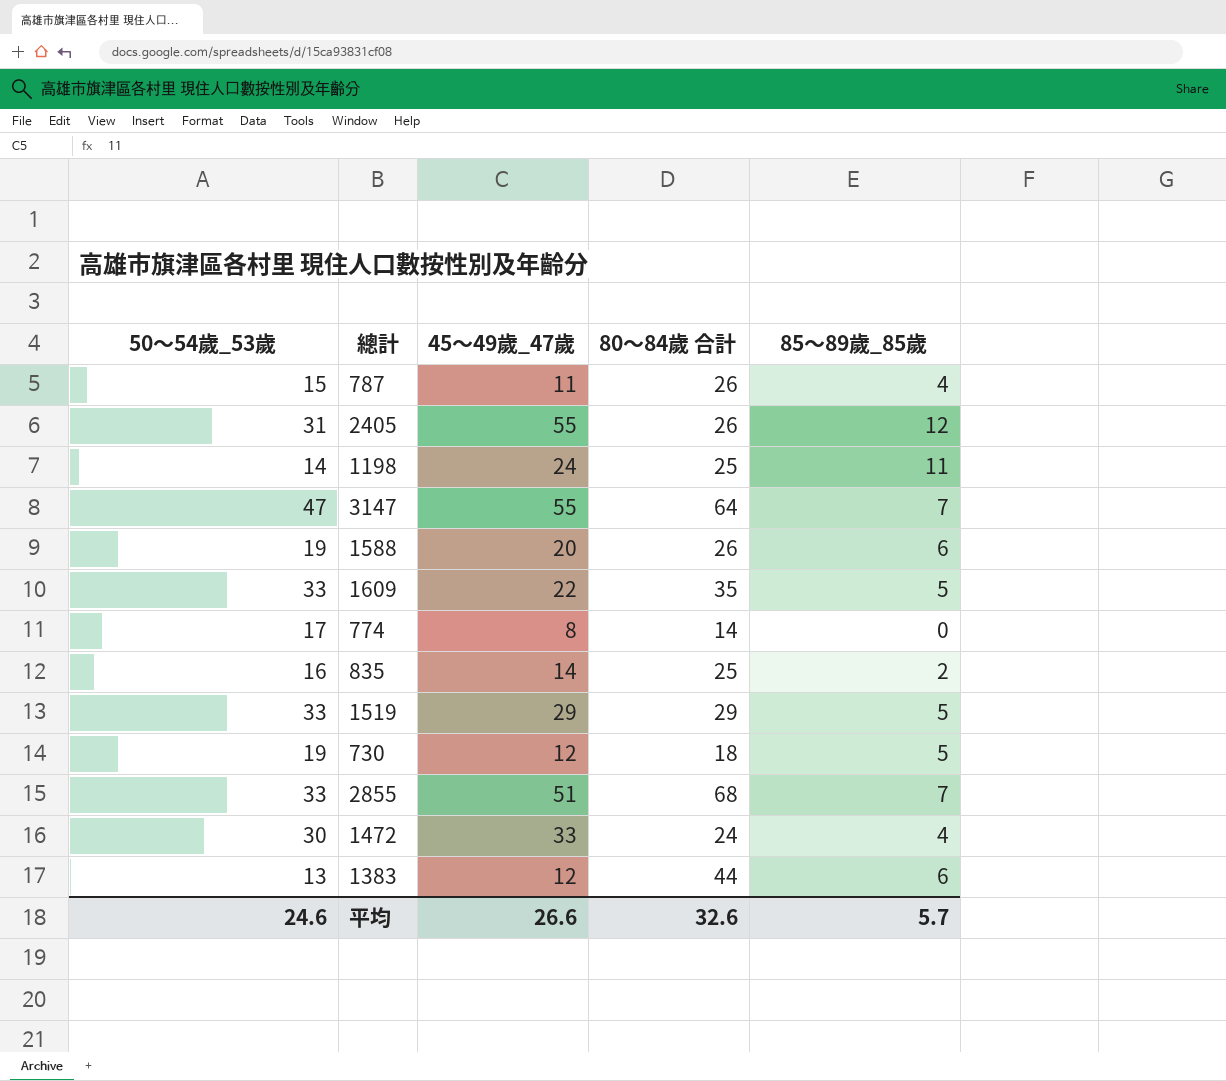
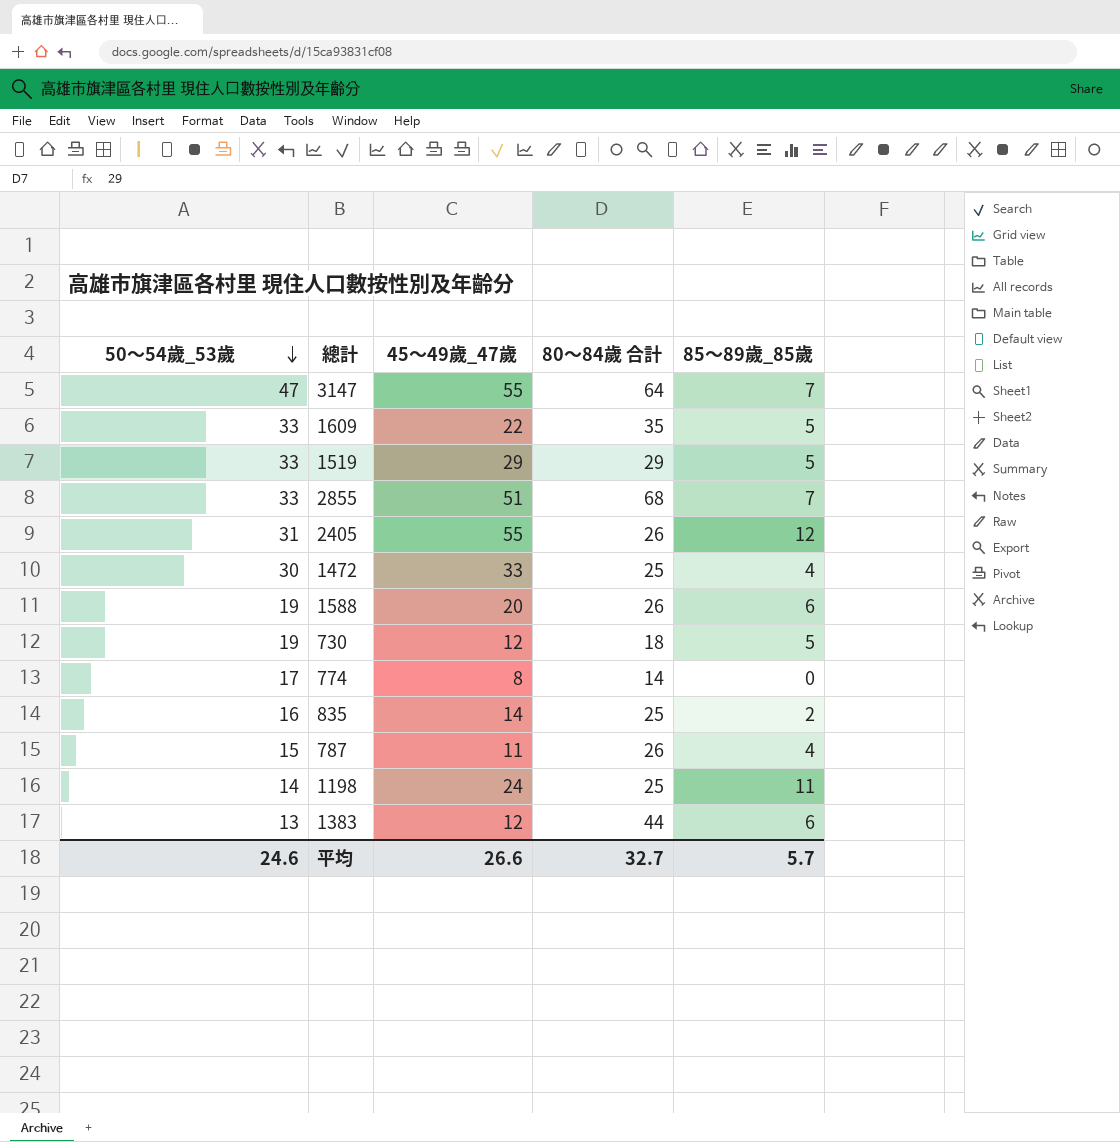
row order: none -> 50～54歲_53歲 descending
1472 | 80～84歲 合計: 24 -> 25
平均 | 80～84歲 合計: 32.6 -> 32.7

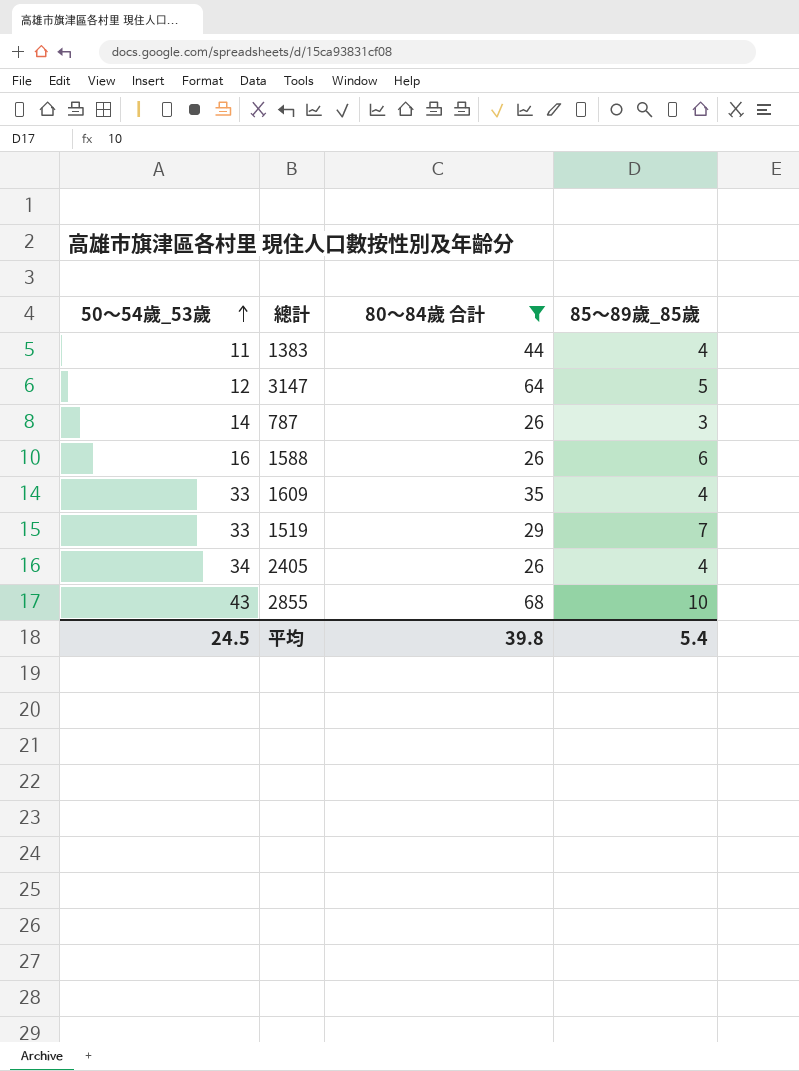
filter: none -> 80～84歲 合計 >= 26
row order: 50～54歲_53歲 descending -> 50～54歲_53歲 ascending
column 45～49歲_47歲 | position: 3 -> none
1383 | 50～54歲_53歲: 13 -> 11
1383 | 85～89歲_85歲: 6 -> 4
3147 | 50～54歲_53歲: 47 -> 12
3147 | 85～89歲_85歲: 7 -> 5
787 | 50～54歲_53歲: 15 -> 14
787 | 85～89歲_85歲: 4 -> 3
1588 | 50～54歲_53歲: 19 -> 16
1609 | 85～89歲_85歲: 5 -> 4
1519 | 85～89歲_85歲: 5 -> 7
2405 | 50～54歲_53歲: 31 -> 34
2405 | 85～89歲_85歲: 12 -> 4
2855 | 50～54歲_53歲: 33 -> 43
2855 | 85～89歲_85歲: 7 -> 10
平均 | 50～54歲_53歲: 24.6 -> 24.5
平均 | 80～84歲 合計: 32.7 -> 39.8
平均 | 85～89歲_85歲: 5.7 -> 5.4

